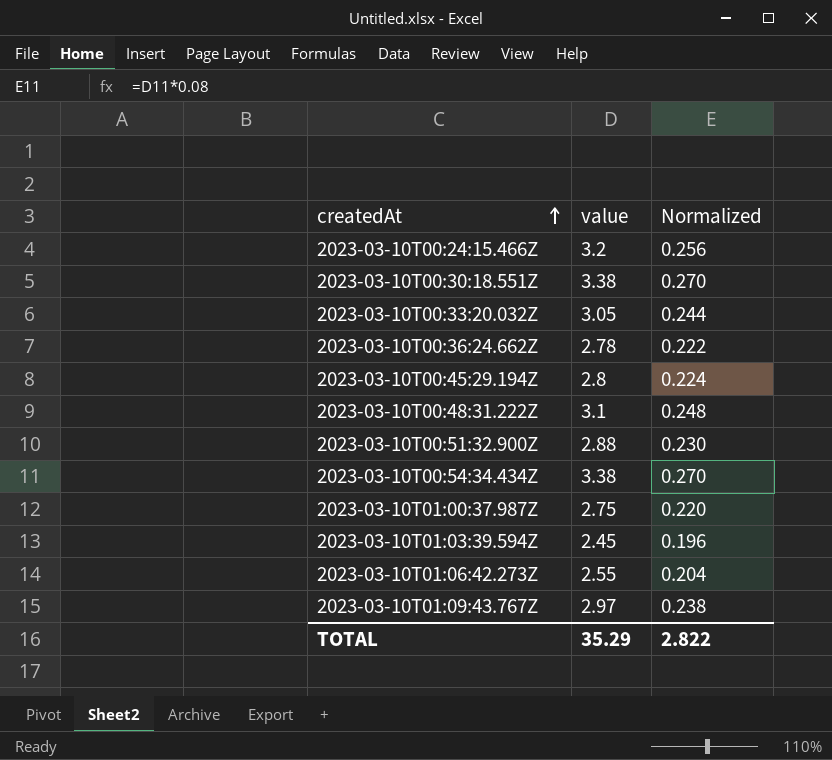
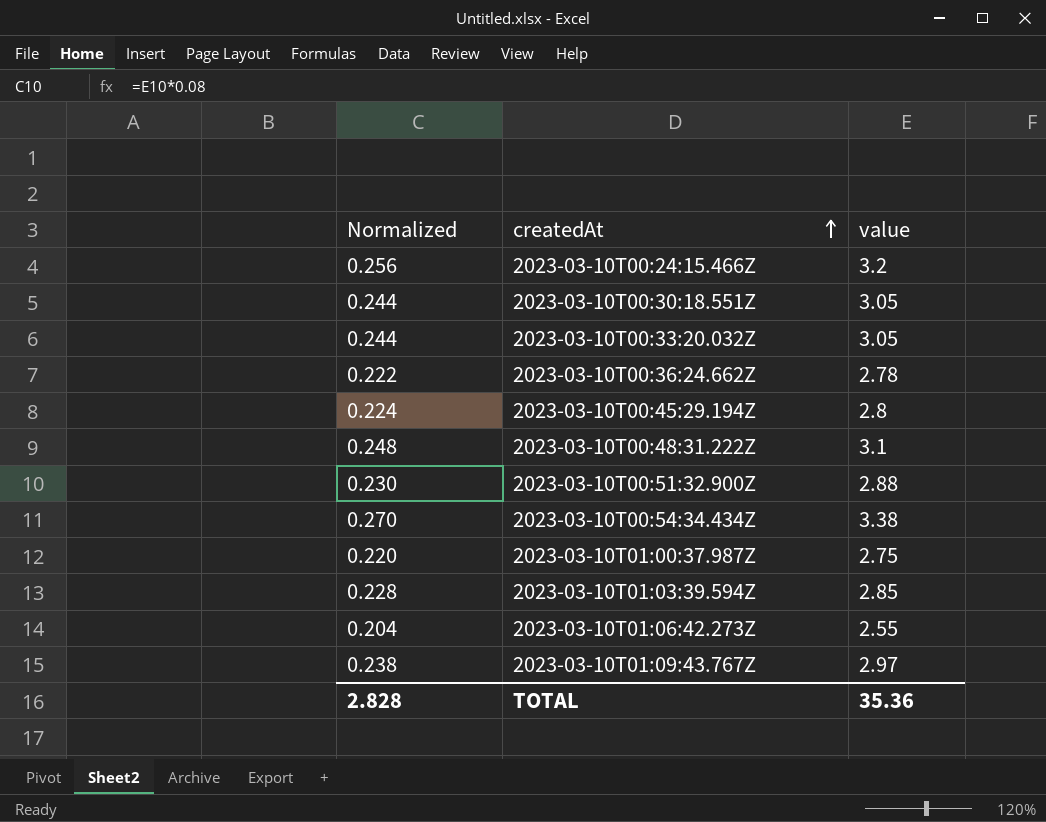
column Normalized | position: 3 -> 1
2023-03-10T00:30:18.551Z | Normalized: 0.270 -> 0.244
2023-03-10T00:30:18.551Z | value: 3.38 -> 3.05
2023-03-10T01:03:39.594Z | Normalized: 0.196 -> 0.228
2023-03-10T01:03:39.594Z | value: 2.45 -> 2.85
TOTAL | Normalized: 2.822 -> 2.828
TOTAL | value: 35.29 -> 35.36

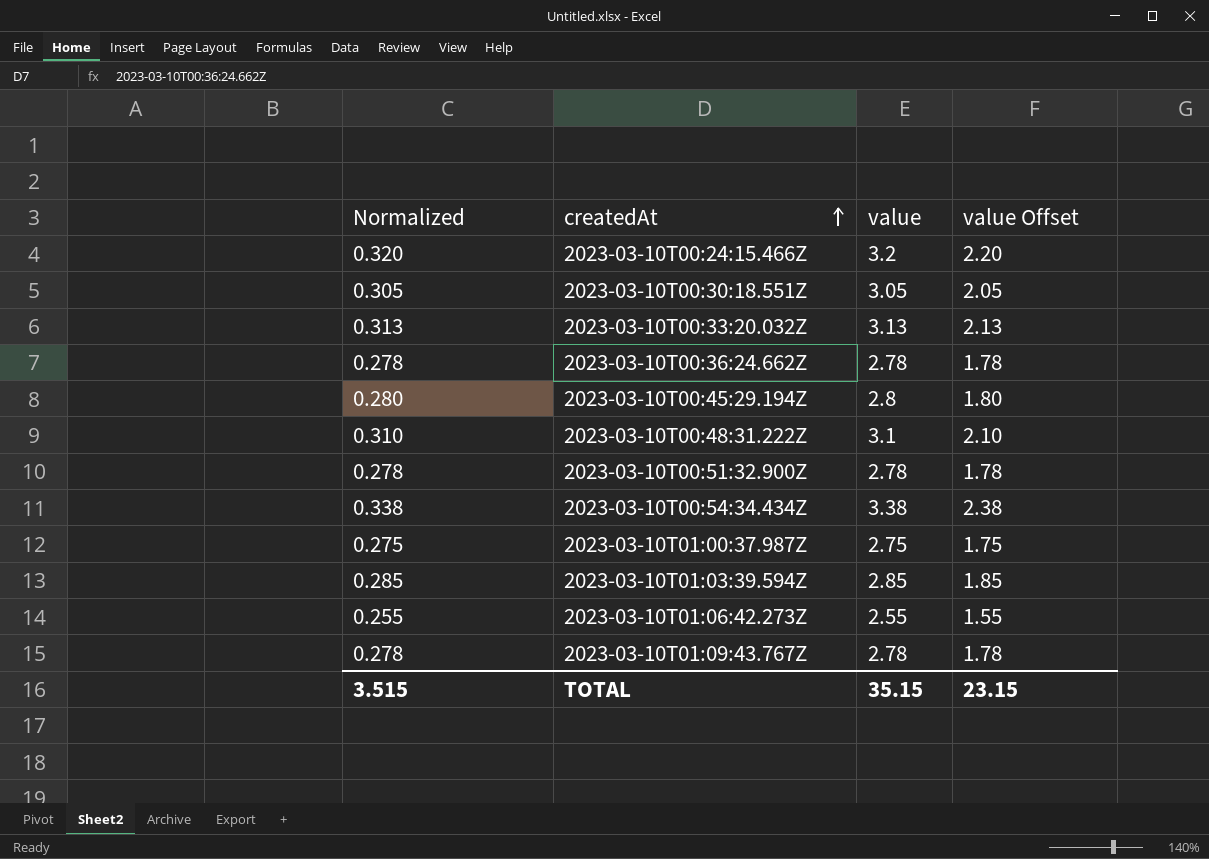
column Normalized | formula: [value] * 0.08 -> [value] * 0.1
column value Offset | formula: none -> [value] - 1
2023-03-10T00:33:20.032Z | value: 3.05 -> 3.13
2023-03-10T00:51:32.900Z | value: 2.88 -> 2.78
2023-03-10T01:09:43.767Z | value: 2.97 -> 2.78
TOTAL | Normalized: 2.828 -> 3.515
TOTAL | value: 35.36 -> 35.15

